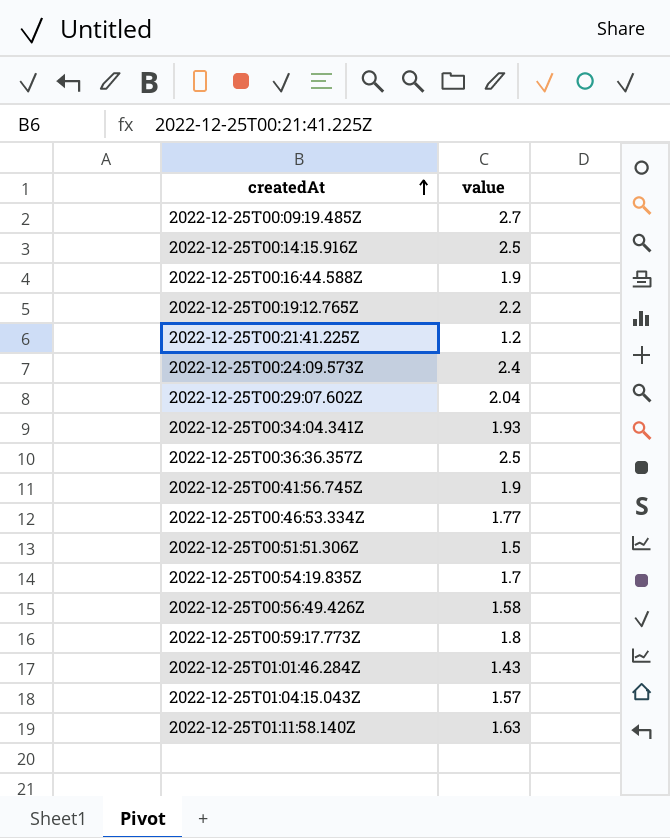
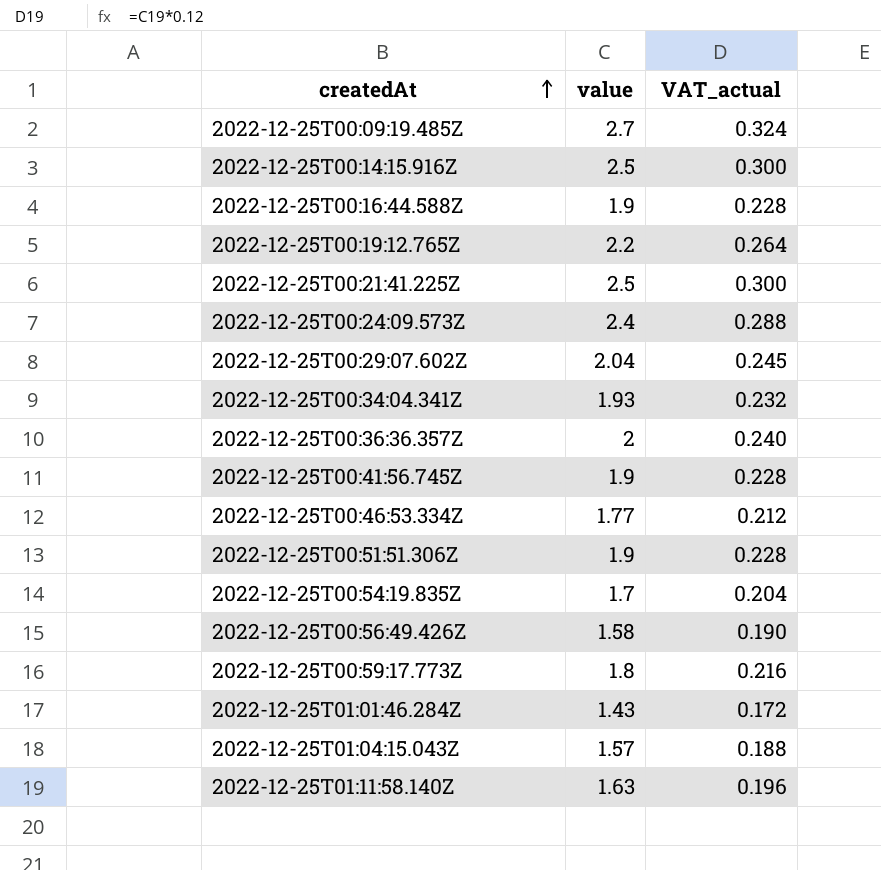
column VAT_actual | formula: none -> [value] * 0.12
2022-12-25T00:21:41.225Z | value: 1.2 -> 2.5
2022-12-25T00:36:36.357Z | value: 2.5 -> 2
2022-12-25T00:51:51.306Z | value: 1.5 -> 1.9

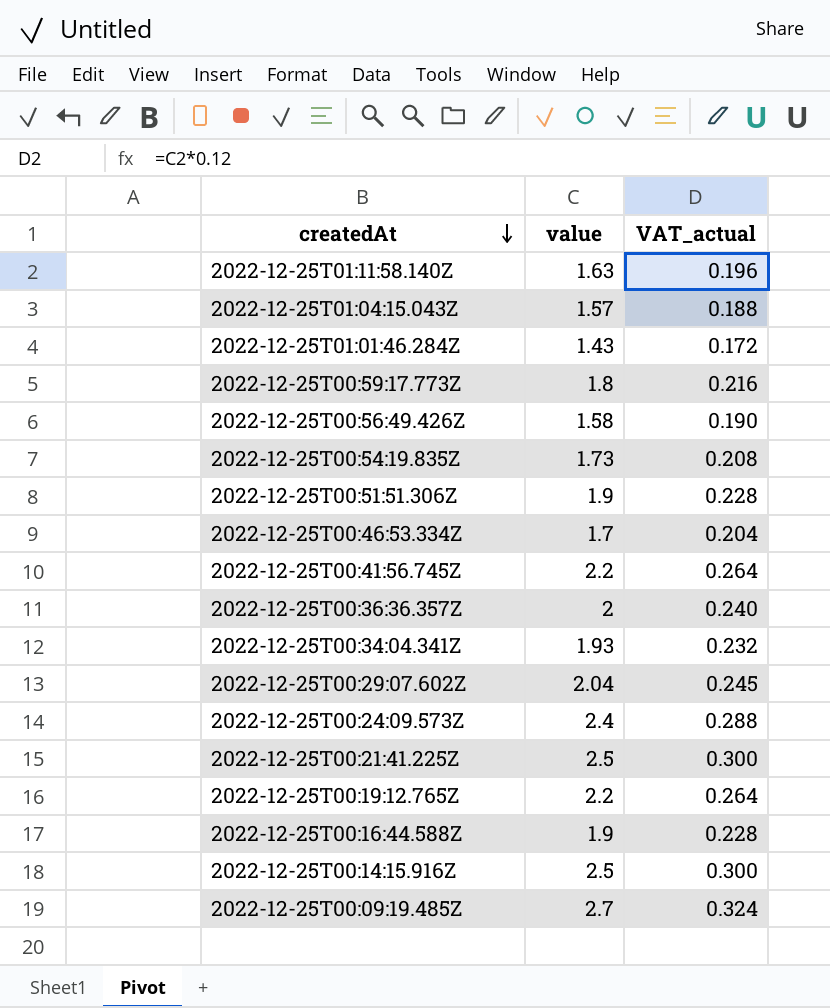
row order: createdAt ascending -> createdAt descending
2022-12-25T00:54:19.835Z | value: 1.7 -> 1.73
2022-12-25T00:54:19.835Z | VAT_actual: 0.204 -> 0.208
2022-12-25T00:46:53.334Z | value: 1.77 -> 1.7
2022-12-25T00:46:53.334Z | VAT_actual: 0.212 -> 0.204
2022-12-25T00:41:56.745Z | value: 1.9 -> 2.2
2022-12-25T00:41:56.745Z | VAT_actual: 0.228 -> 0.264

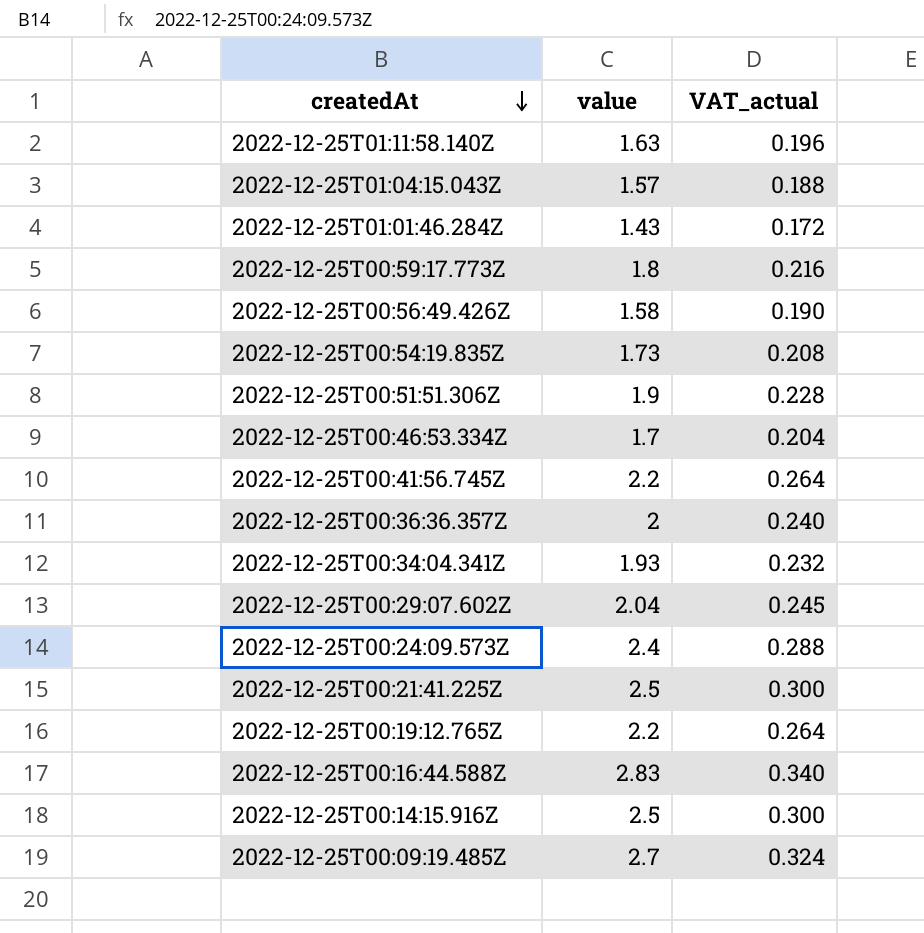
2022-12-25T00:16:44.588Z | value: 1.9 -> 2.83
2022-12-25T00:16:44.588Z | VAT_actual: 0.228 -> 0.340

